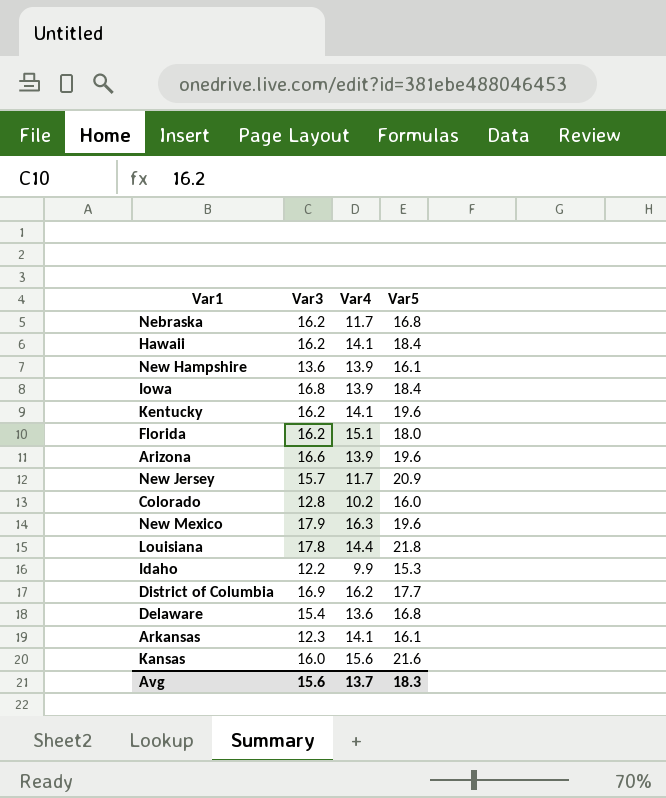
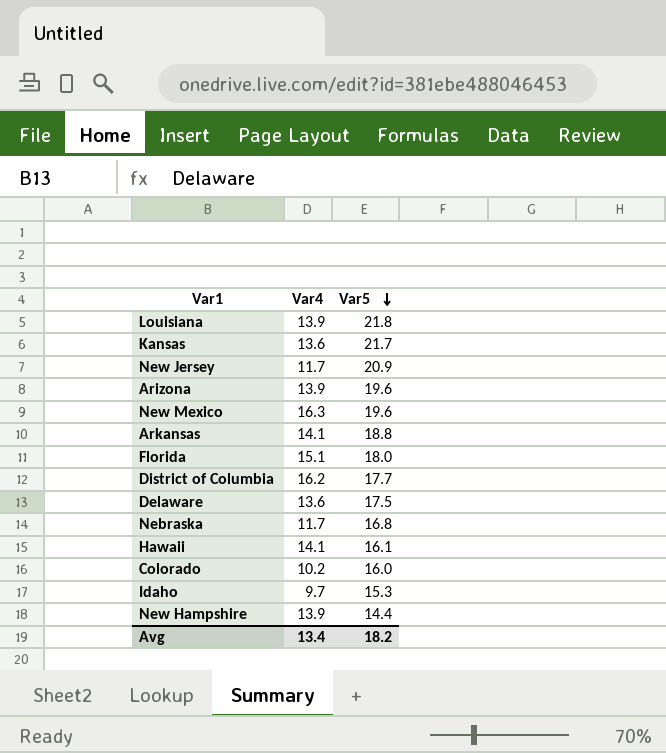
row order: none -> Var5 descending
column Var3 | position: 2 -> none
row Iowa: 16.8 | 13.9 | 18.4 -> none
row Kentucky: 16.2 | 14.1 | 19.6 -> none
Louisiana | Var4: 14.4 -> 13.9
Kansas | Var4: 15.6 -> 13.6
Kansas | Var5: 21.6 -> 21.7
Arkansas | Var5: 16.1 -> 18.8
Delaware | Var5: 16.8 -> 17.5
Hawaii | Var5: 18.4 -> 16.1
Idaho | Var4: 9.9 -> 9.7
New Hampshire | Var5: 16.1 -> 14.4
Avg | Var4: 13.7 -> 13.4
Avg | Var5: 18.3 -> 18.2

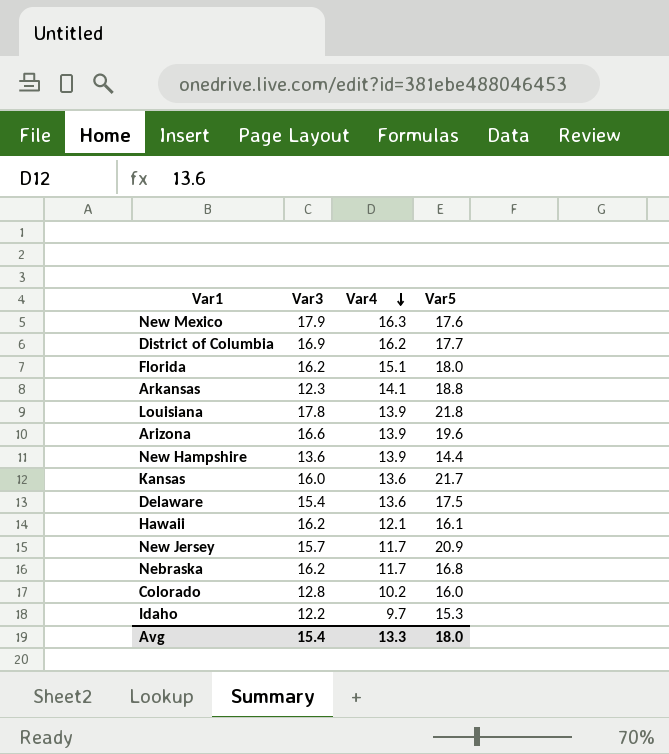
row order: Var5 descending -> Var4 descending
column Var3 | position: none -> 2
New Mexico | Var5: 19.6 -> 17.6
Hawaii | Var4: 14.1 -> 12.1
Avg | Var4: 13.4 -> 13.3
Avg | Var5: 18.2 -> 18.0

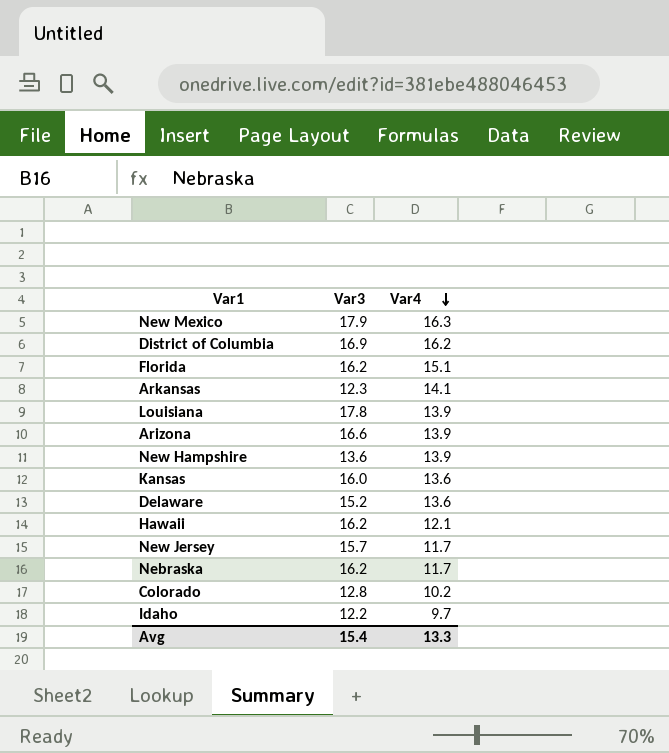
column Var5 | position: 4 -> none
Delaware | Var3: 15.4 -> 15.2

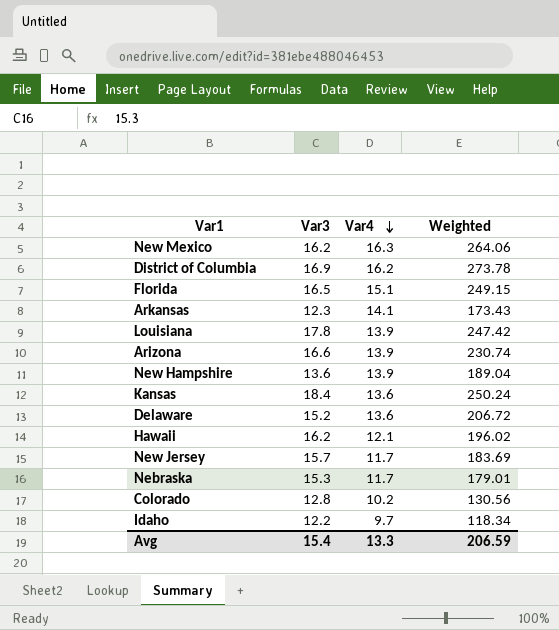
column Weighted | formula: none -> [Var3] * [Var4]
New Mexico | Var3: 17.9 -> 16.2
Florida | Var3: 16.2 -> 16.5
Kansas | Var3: 16.0 -> 18.4
Nebraska | Var3: 16.2 -> 15.3

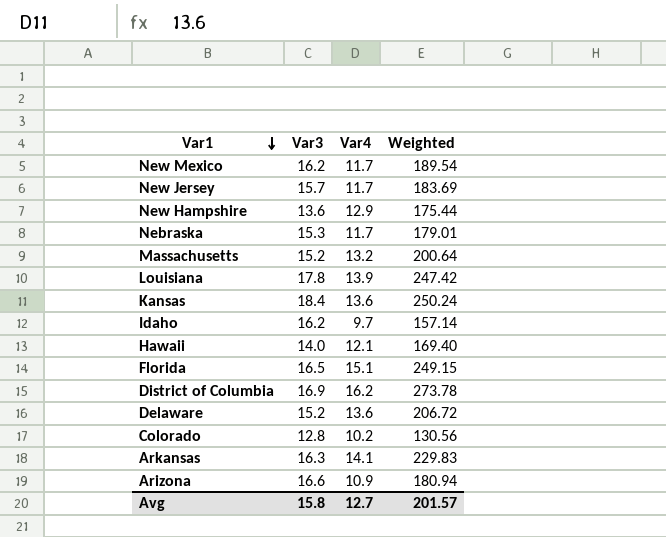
row order: Var4 descending -> Var1 descending
New Mexico | Var4: 16.3 -> 11.7
New Mexico | Weighted: 264.06 -> 189.54
New Hampshire | Var4: 13.9 -> 12.9
New Hampshire | Weighted: 189.04 -> 175.44
row Massachusetts: none -> 15.2 | 13.2 | 200.64
Idaho | Var3: 12.2 -> 16.2
Idaho | Weighted: 118.34 -> 157.14
Hawaii | Var3: 16.2 -> 14.0
Hawaii | Weighted: 196.02 -> 169.40
Arkansas | Var3: 12.3 -> 16.3
Arkansas | Weighted: 173.43 -> 229.83
Arizona | Var4: 13.9 -> 10.9
Arizona | Weighted: 230.74 -> 180.94
Avg | Var3: 15.4 -> 15.8
Avg | Var4: 13.3 -> 12.7
Avg | Weighted: 206.59 -> 201.57

